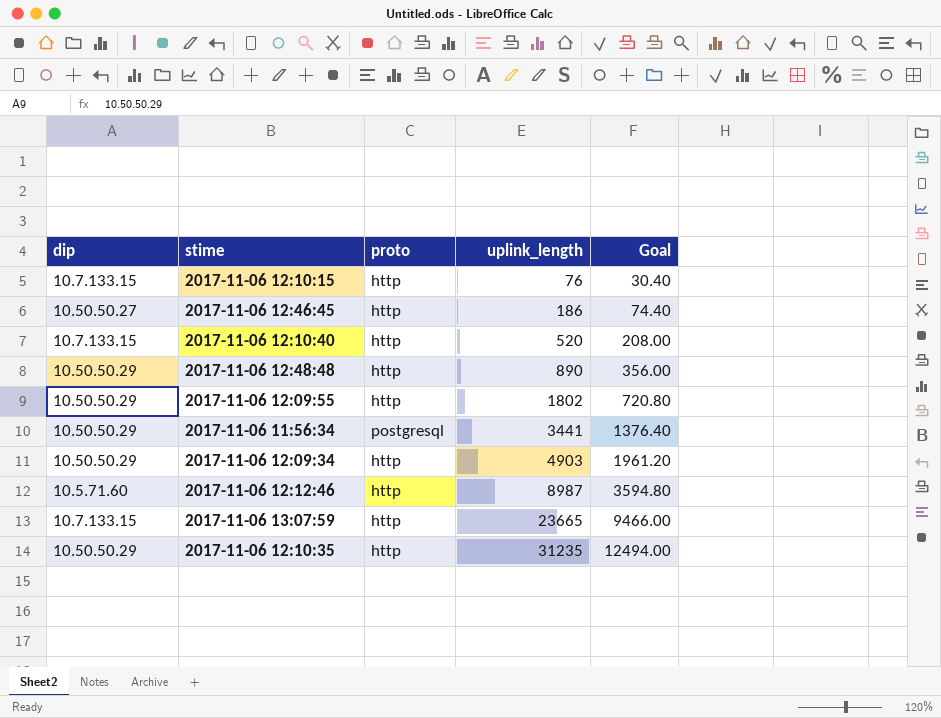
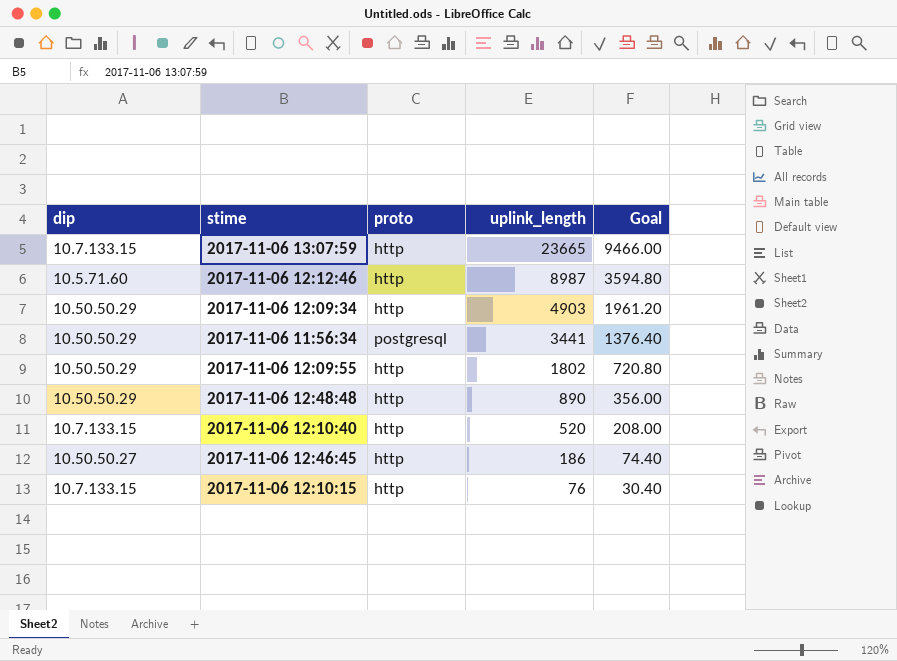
row order: uplink_length ascending -> uplink_length descending
row 2017-11-06 12:10:35: 10.50.50.29 | http | 31235 | 12494.00 -> none

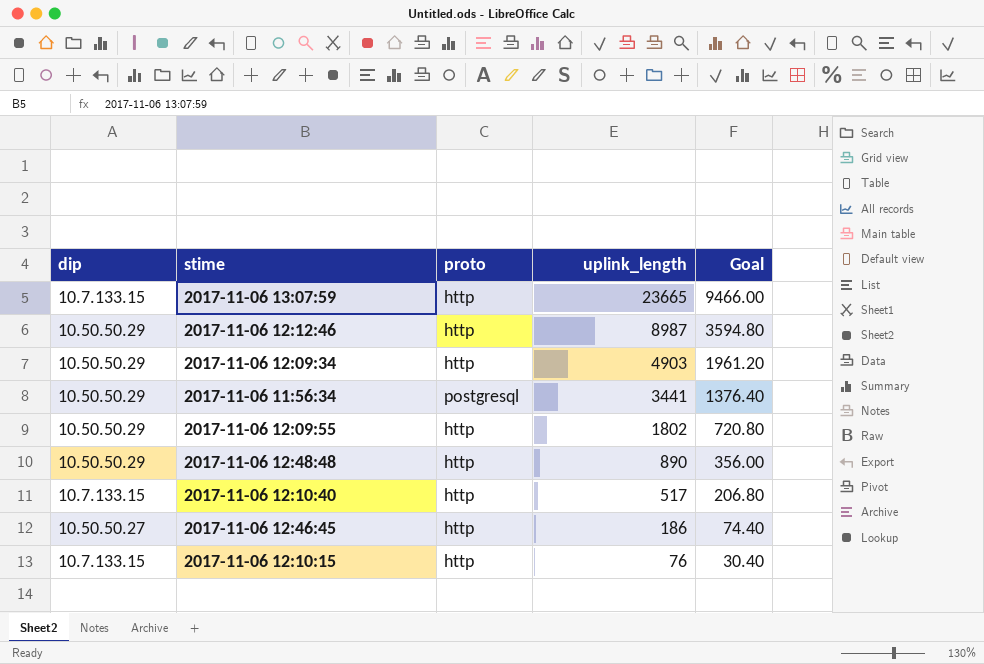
2017-11-06 12:12:46 | dip: 10.5.71.60 -> 10.50.50.29
2017-11-06 12:10:40 | uplink_length: 520 -> 517
2017-11-06 12:10:40 | Goal: 208.00 -> 206.80

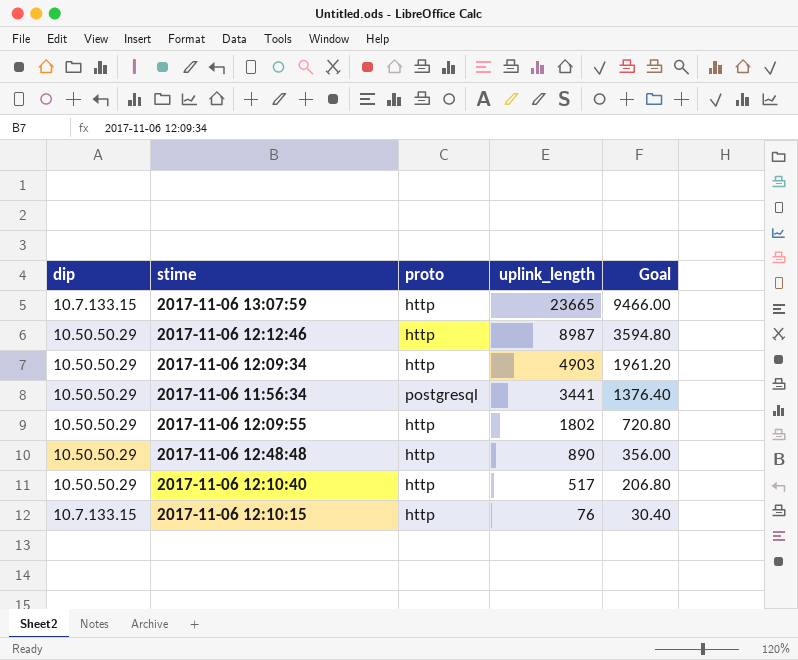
row 2017-11-06 12:46:45: 10.50.50.27 | http | 186 | 74.40 -> none
2017-11-06 12:10:40 | dip: 10.7.133.15 -> 10.50.50.29

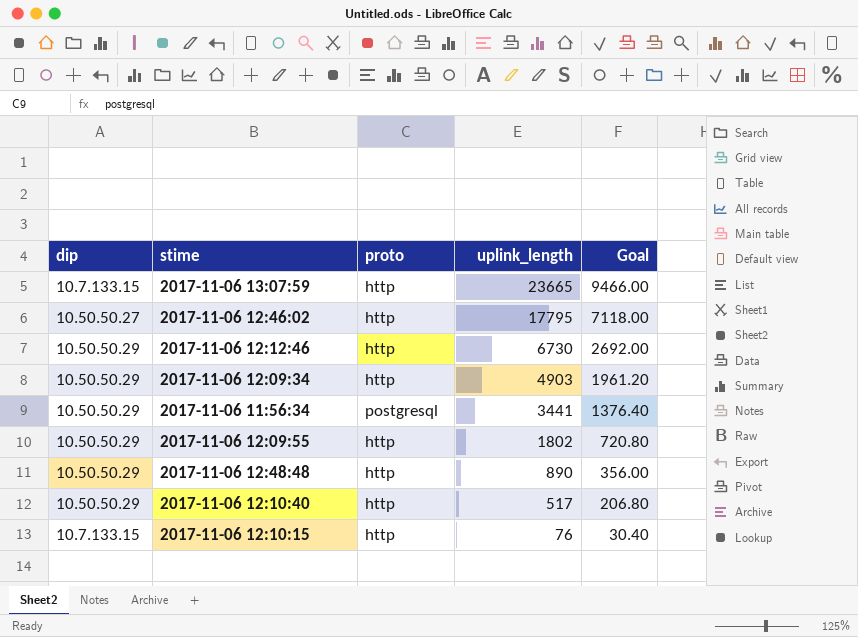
row 2017-11-06 12:46:02: none -> 10.50.50.27 | http | 17795 | 7118.00
2017-11-06 12:12:46 | uplink_length: 8987 -> 6730
2017-11-06 12:12:46 | Goal: 3594.80 -> 2692.00

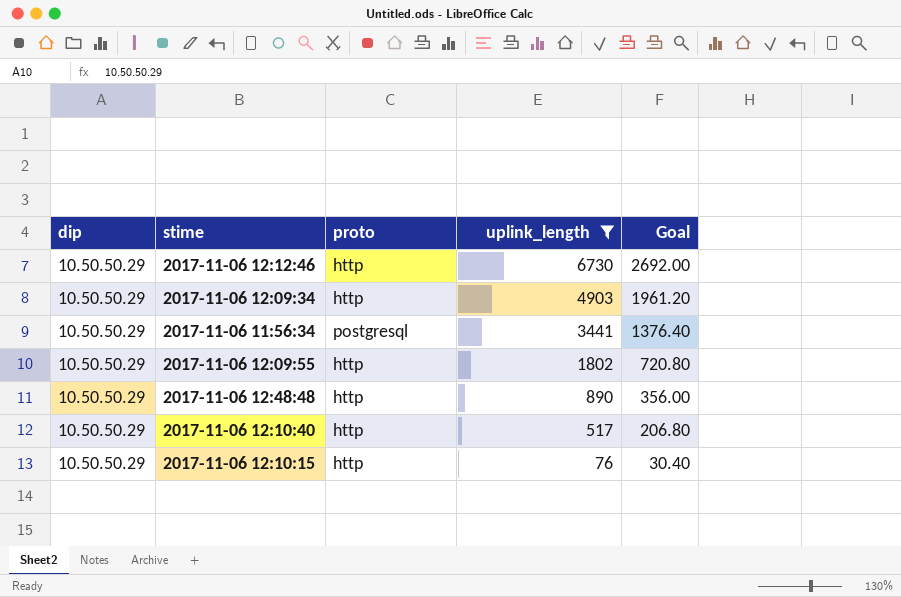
filter: none -> uplink_length <= 6730
2017-11-06 12:10:15 | dip: 10.7.133.15 -> 10.50.50.29

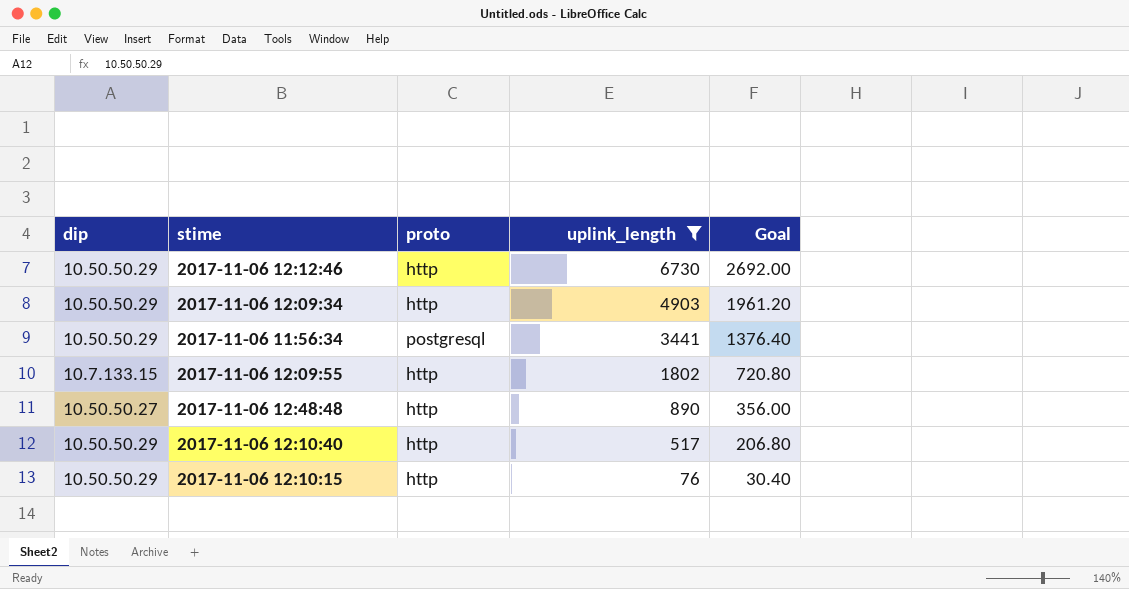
2017-11-06 12:09:55 | dip: 10.50.50.29 -> 10.7.133.15
2017-11-06 12:48:48 | dip: 10.50.50.29 -> 10.50.50.27

